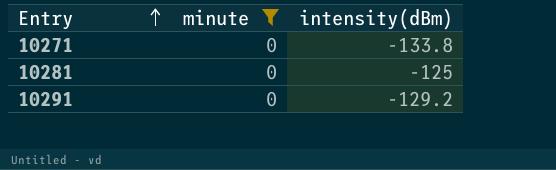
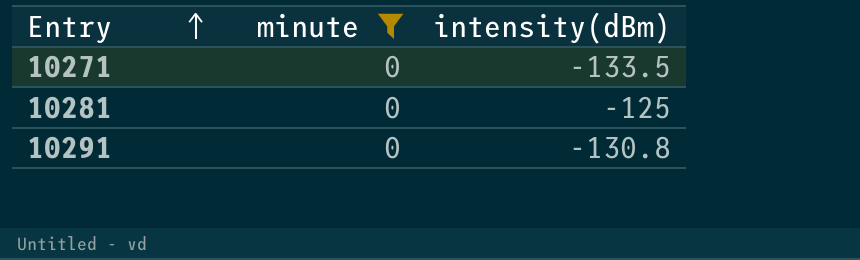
10271 | intensity(dBm): -133.8 -> -133.5
10291 | intensity(dBm): -129.2 -> -130.8

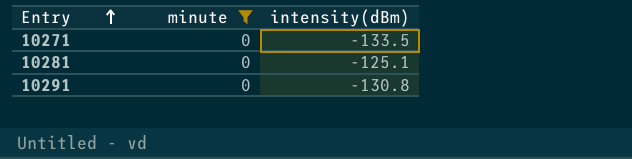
10281 | intensity(dBm): -125 -> -125.1

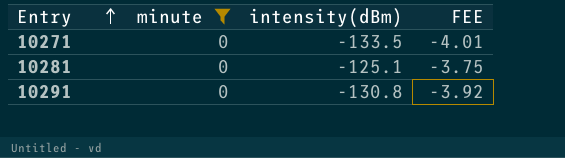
column FEE | formula: none -> [intensity(dBm)] * 0.03

